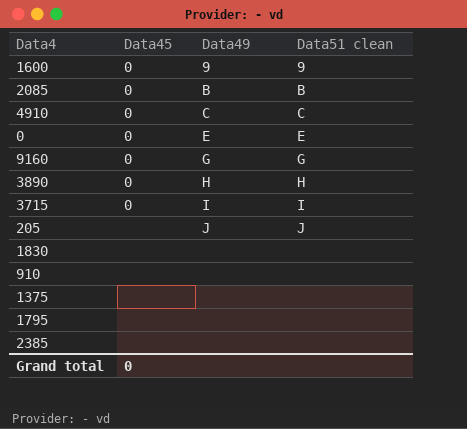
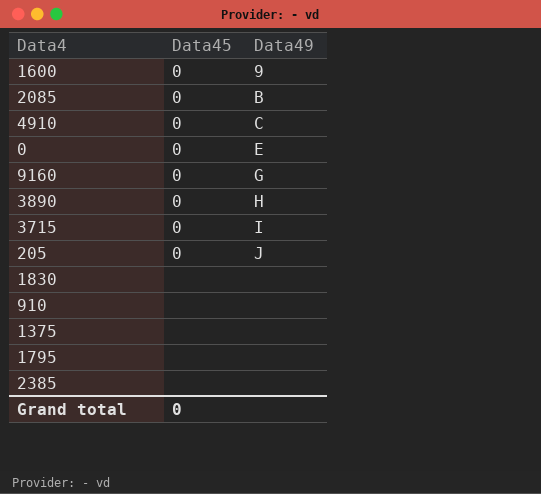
column Data51 clean | position: 4 -> none
205 | Data45: none -> 0

